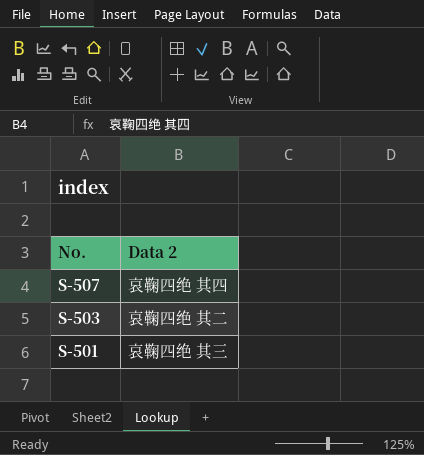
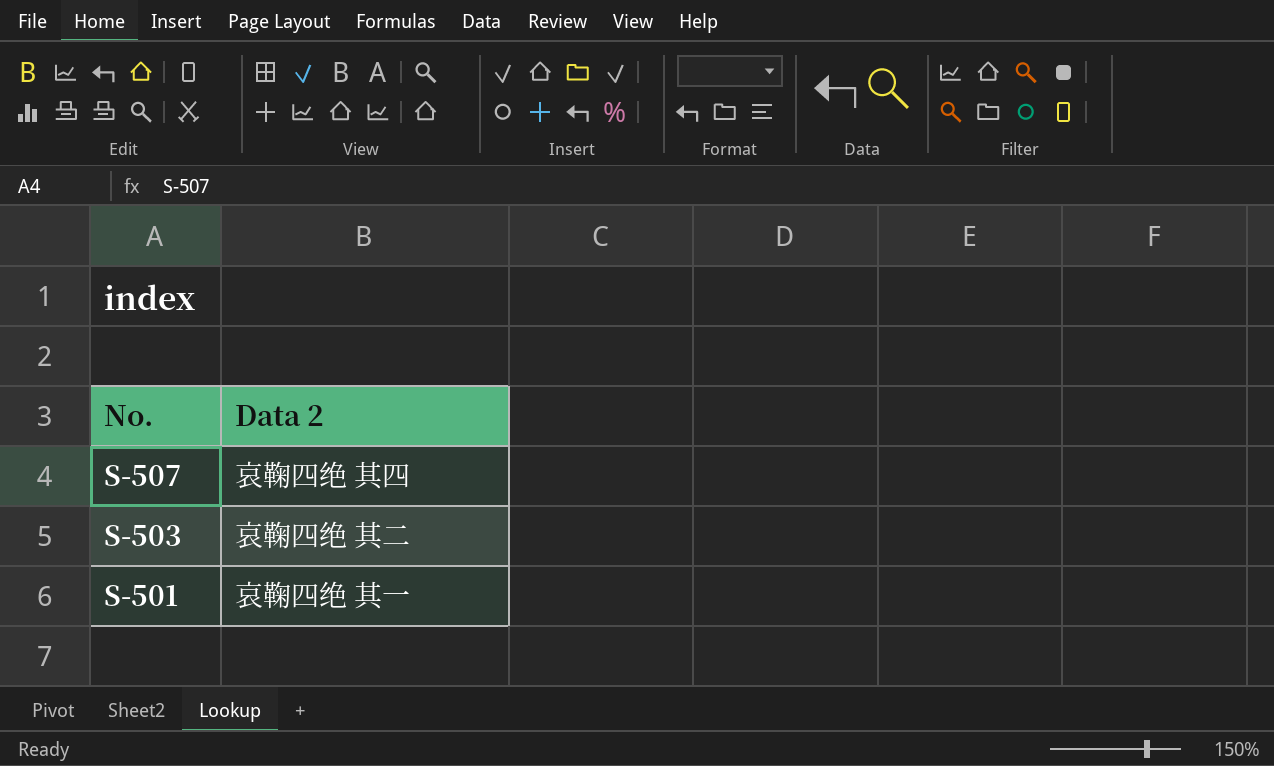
S-501 | Data 2: 哀鞠四绝 其三 -> 哀鞠四绝 其一

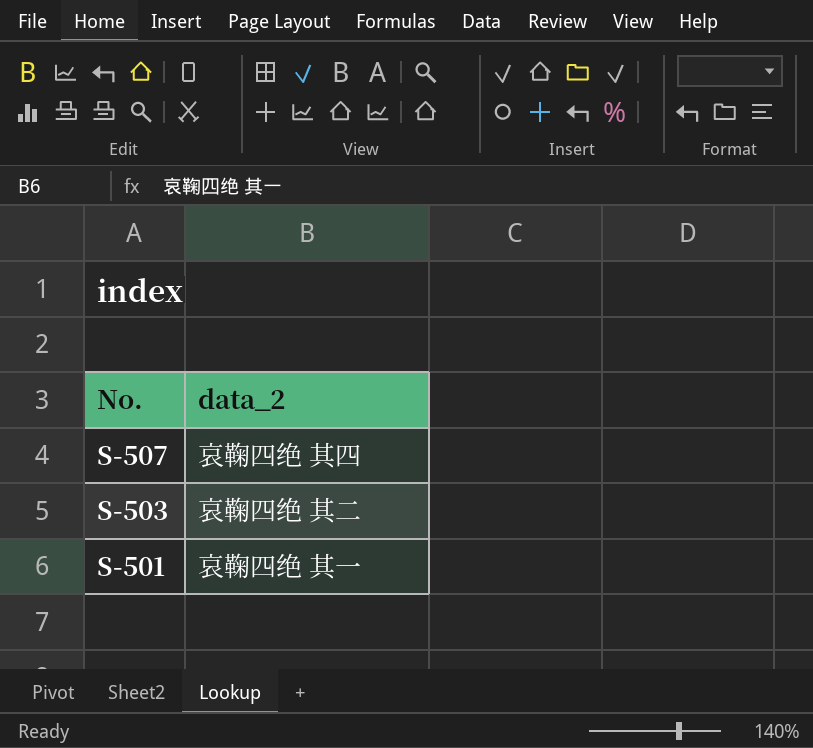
column name: Data 2 -> data_2

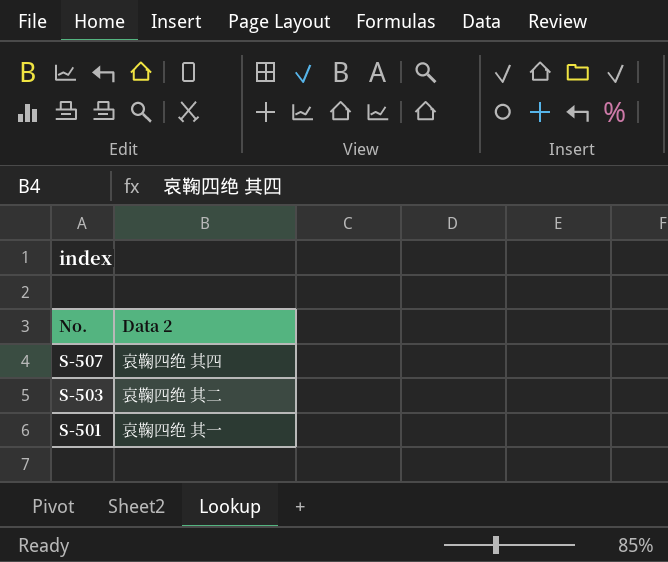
column name: data_2 -> Data 2

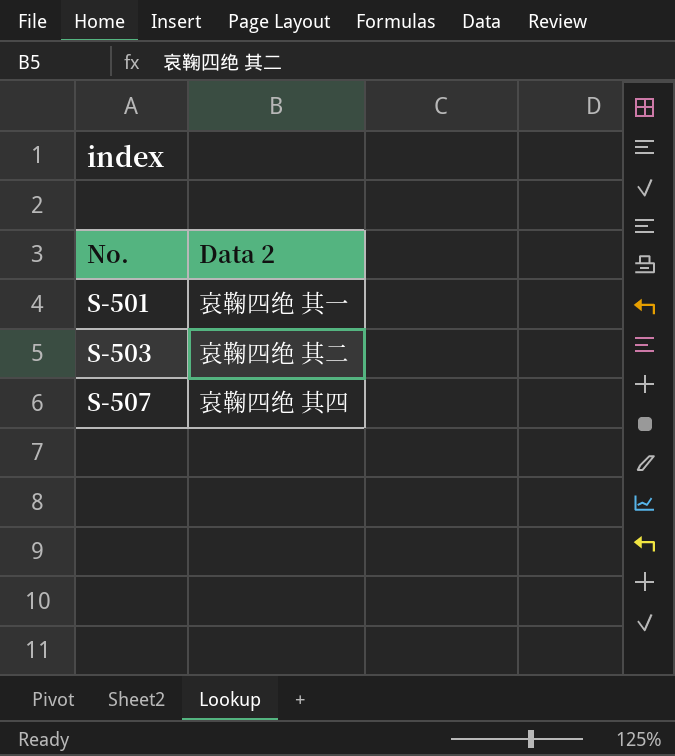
row order: No. descending -> No. ascending

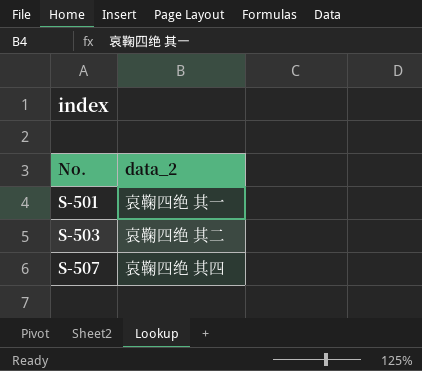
column name: Data 2 -> data_2

